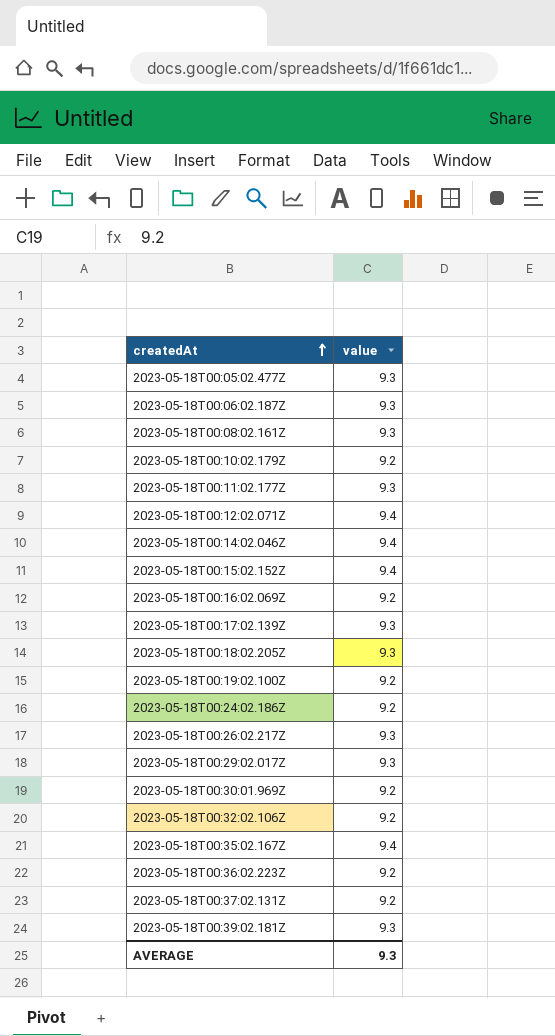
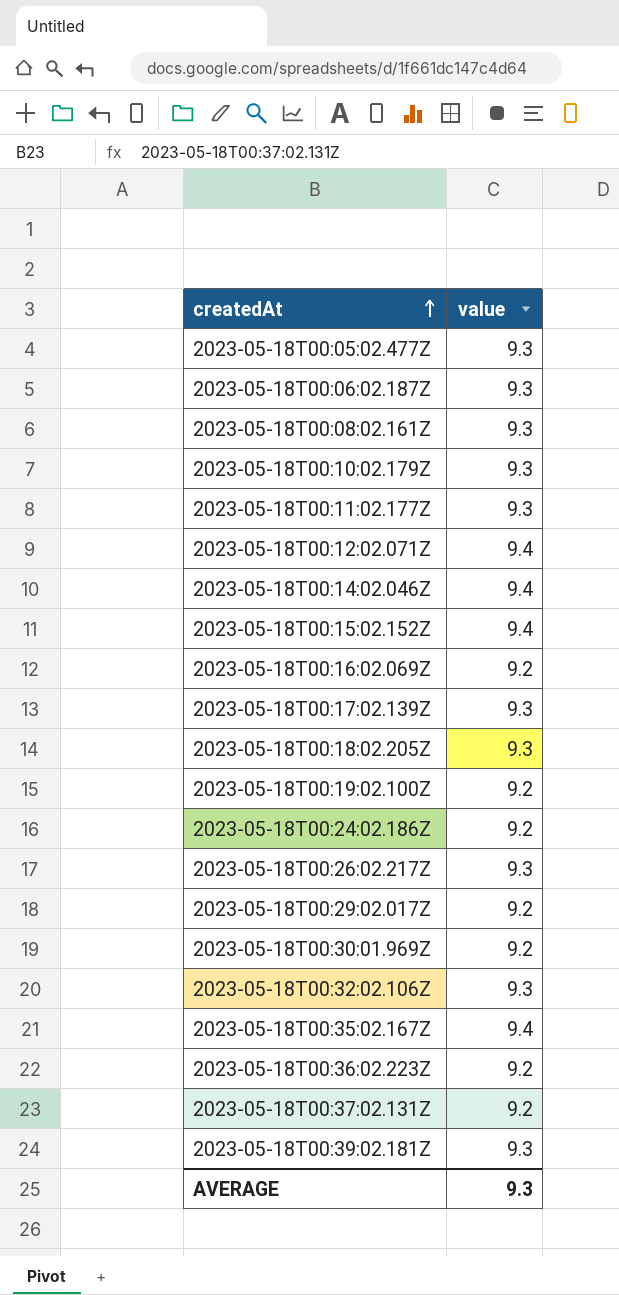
2023-05-18T00:10:02.179Z | value: 9.2 -> 9.3
2023-05-18T00:29:02.017Z | value: 9.3 -> 9.2
2023-05-18T00:32:02.106Z | value: 9.2 -> 9.3

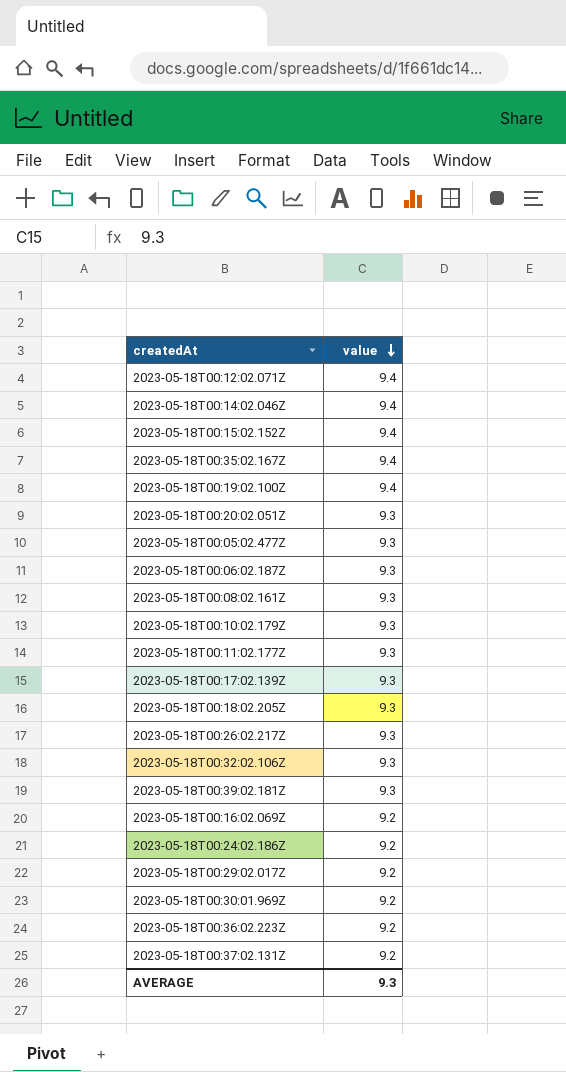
row order: createdAt ascending -> value descending
2023-05-18T00:19:02.100Z | value: 9.2 -> 9.4
row 2023-05-18T00:20:02.051Z: none -> 9.3

